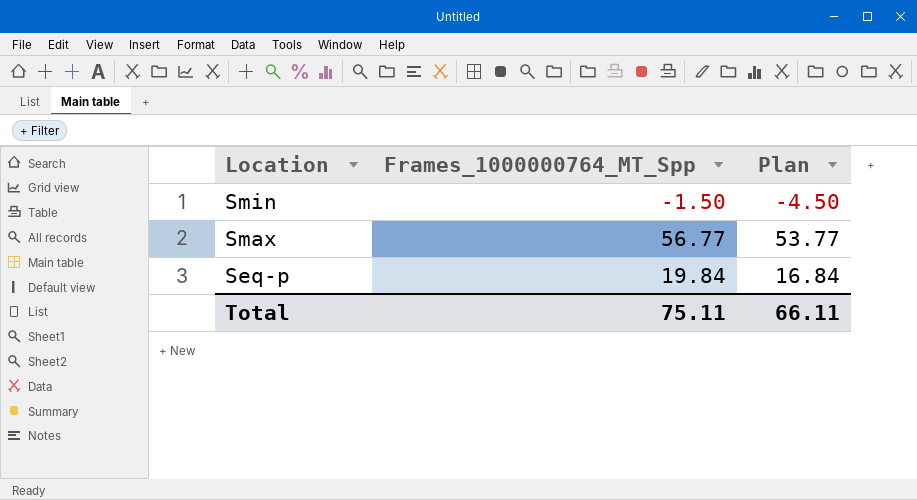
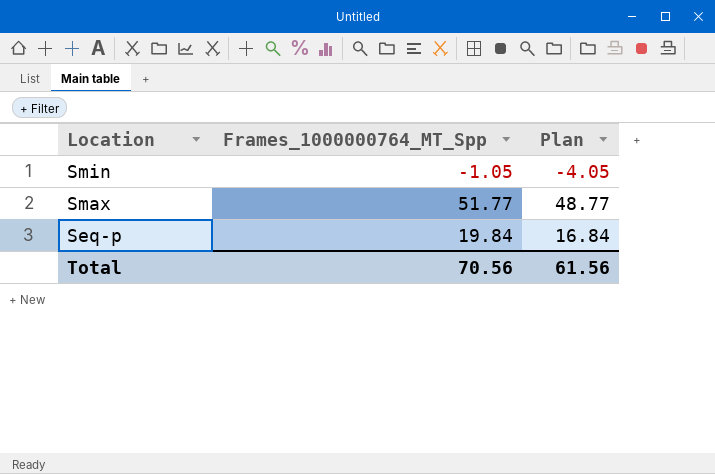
Smin | Frames_1000000764_MT_Spp: -1.50 -> -1.05
Smin | Plan: -4.50 -> -4.05
Smax | Frames_1000000764_MT_Spp: 56.77 -> 51.77
Smax | Plan: 53.77 -> 48.77
Total | Frames_1000000764_MT_Spp: 75.11 -> 70.56
Total | Plan: 66.11 -> 61.56

